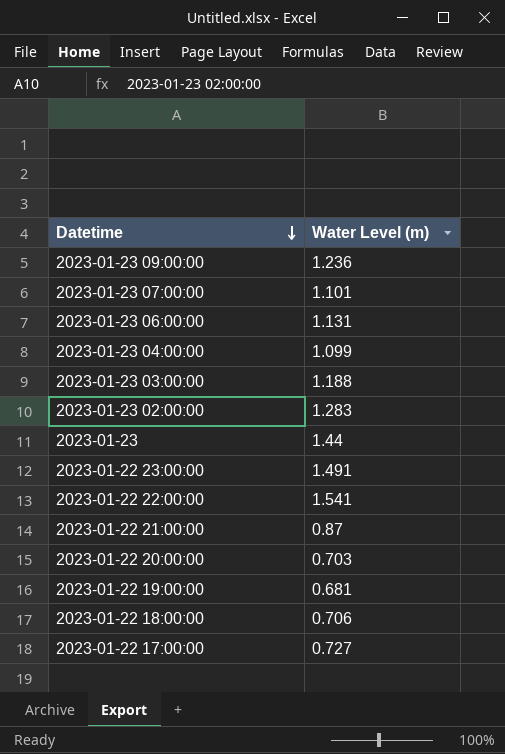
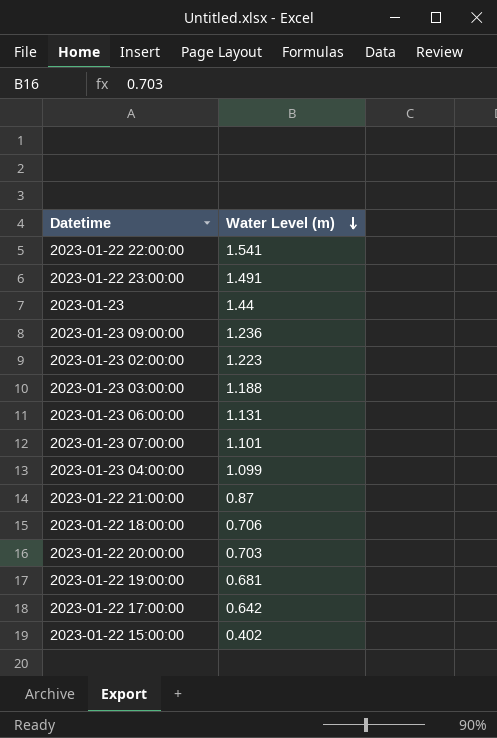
row order: Datetime descending -> Water Level (m) descending
2023-01-23 02:00:00 | Water Level (m): 1.283 -> 1.223
2023-01-22 17:00:00 | Water Level (m): 0.727 -> 0.642
row 2023-01-22 15:00:00: none -> 0.402

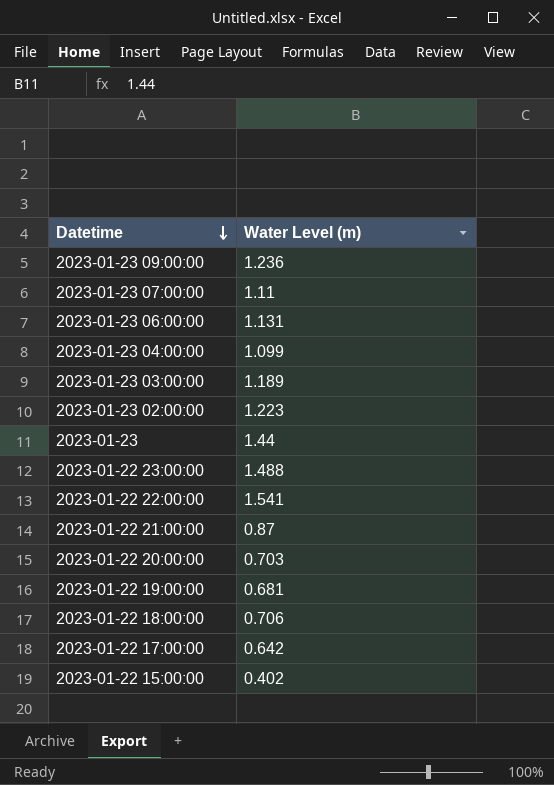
row order: Water Level (m) descending -> Datetime descending
2023-01-23 07:00:00 | Water Level (m): 1.101 -> 1.11
2023-01-23 03:00:00 | Water Level (m): 1.188 -> 1.189
2023-01-22 23:00:00 | Water Level (m): 1.491 -> 1.488

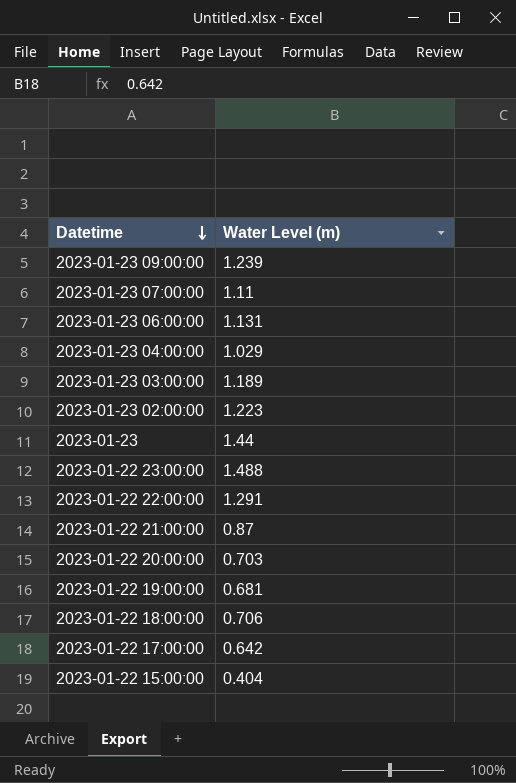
2023-01-23 09:00:00 | Water Level (m): 1.236 -> 1.239
2023-01-23 04:00:00 | Water Level (m): 1.099 -> 1.029
2023-01-22 22:00:00 | Water Level (m): 1.541 -> 1.291
2023-01-22 15:00:00 | Water Level (m): 0.402 -> 0.404

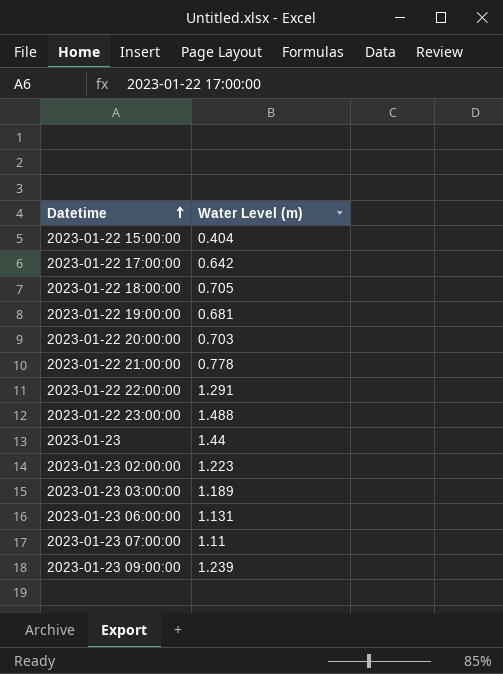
row order: Datetime descending -> Datetime ascending
row 2023-01-23 04:00:00: 1.029 -> none
2023-01-22 18:00:00 | Water Level (m): 0.706 -> 0.705
2023-01-22 21:00:00 | Water Level (m): 0.87 -> 0.778

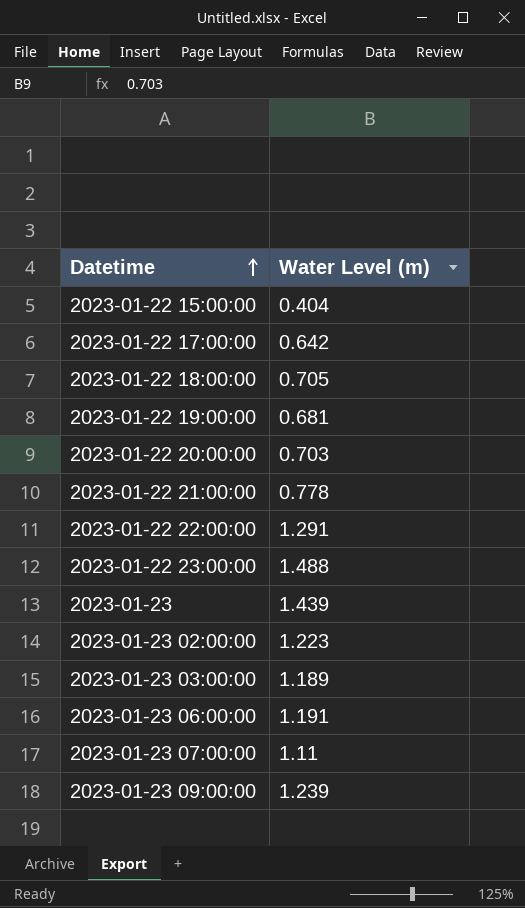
2023-01-23 | Water Level (m): 1.44 -> 1.439
2023-01-23 06:00:00 | Water Level (m): 1.131 -> 1.191

